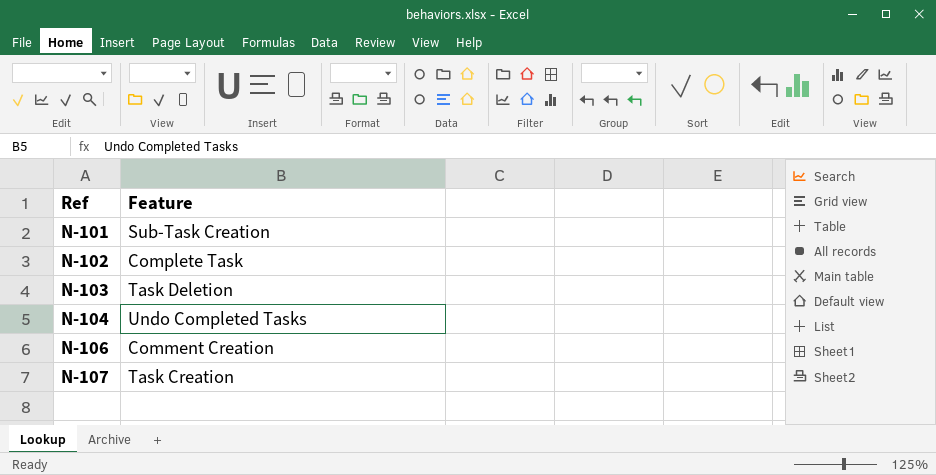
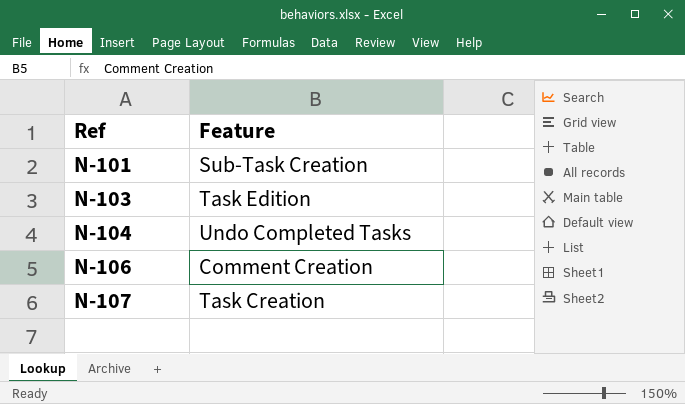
row N-102: Complete Task -> none
N-103 | Feature: Task Deletion -> Task Edition

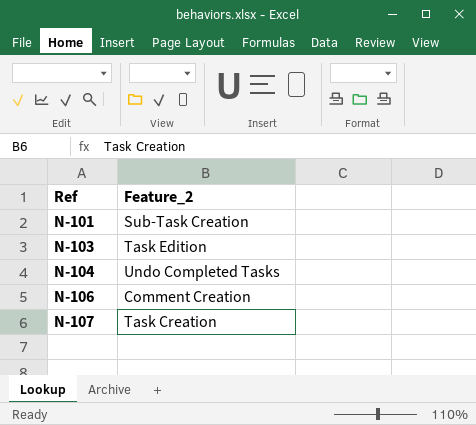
column name: Feature -> Feature_2

